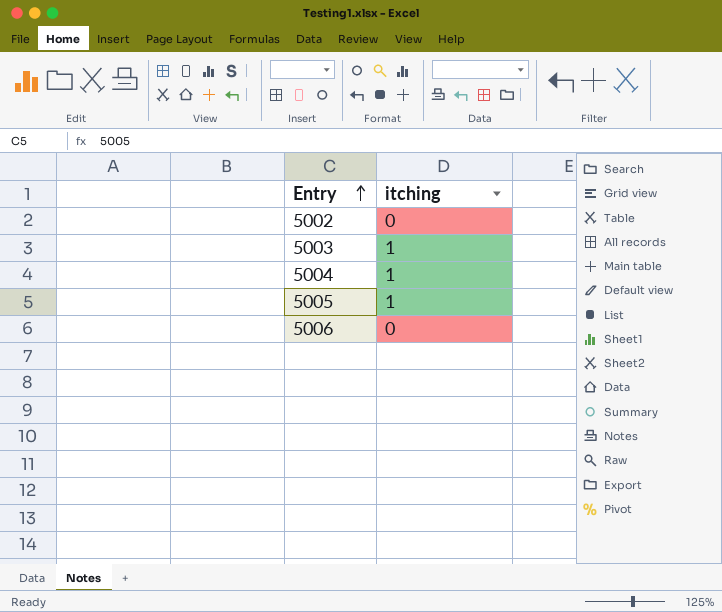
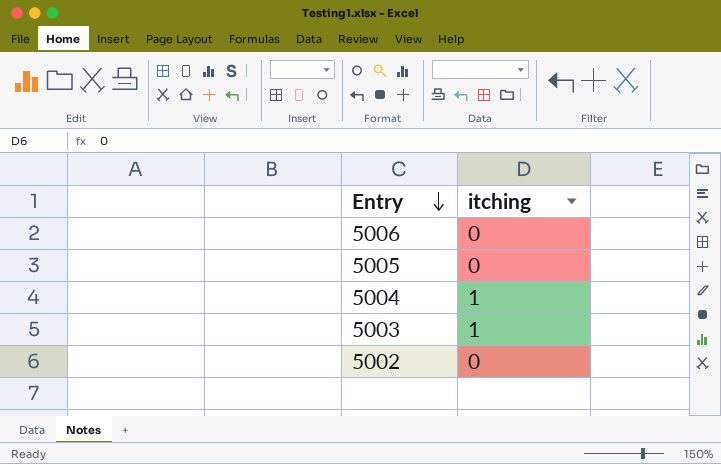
row order: Entry ascending -> Entry descending
5005 | itching: 1 -> 0

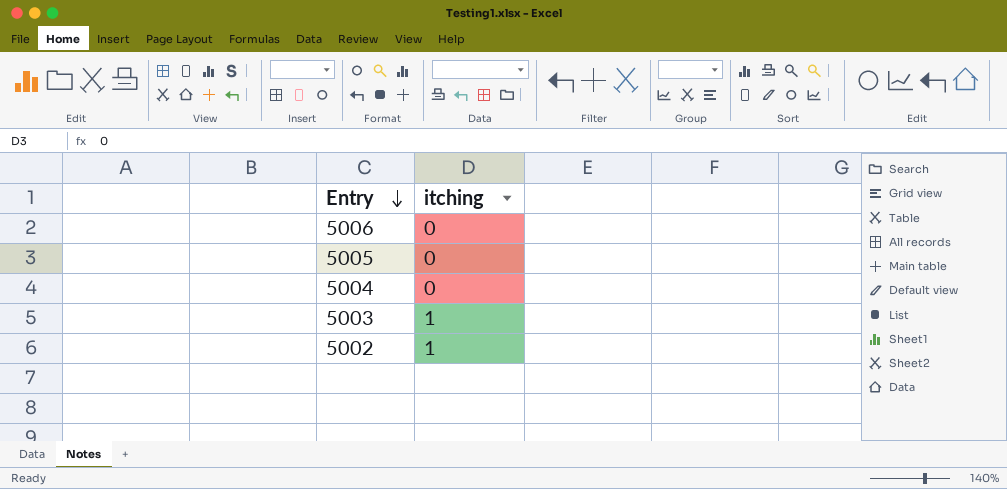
5004 | itching: 1 -> 0
5002 | itching: 0 -> 1

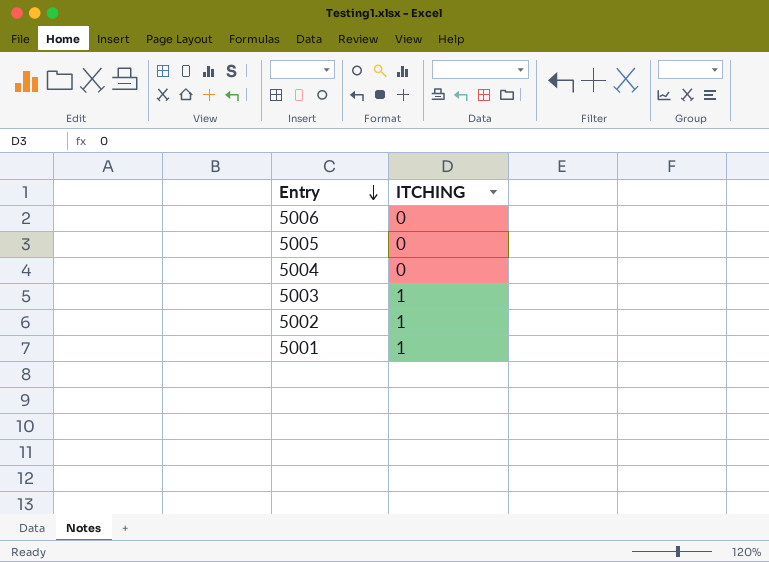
column name: itching -> ITCHING
row 5001: none -> 1

